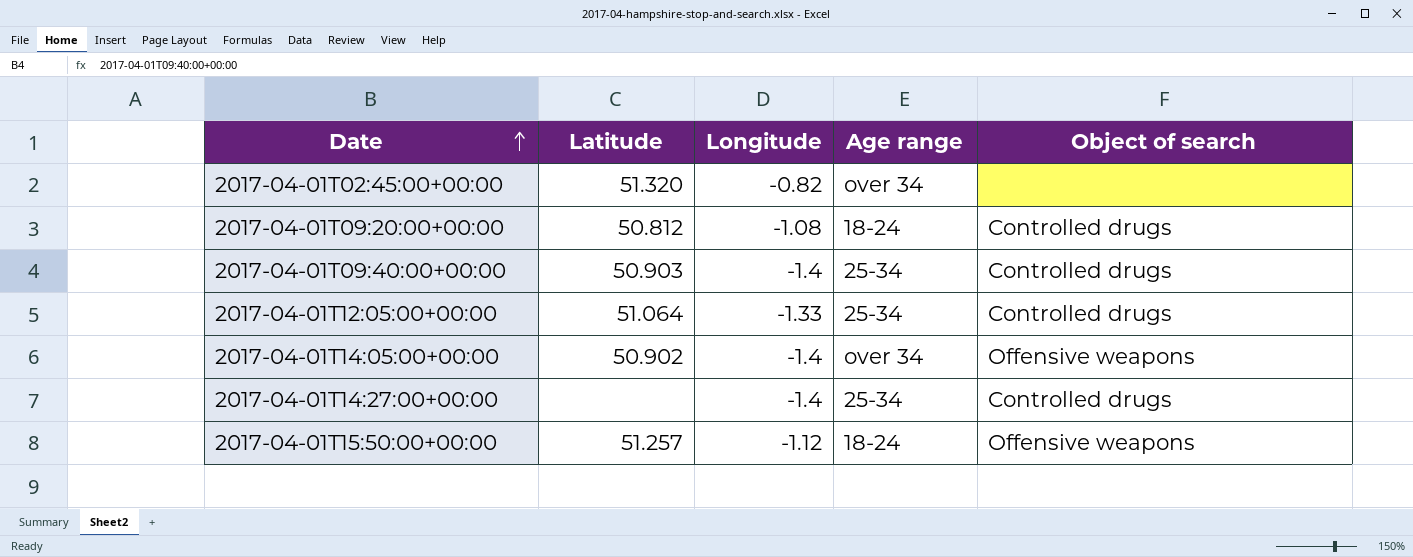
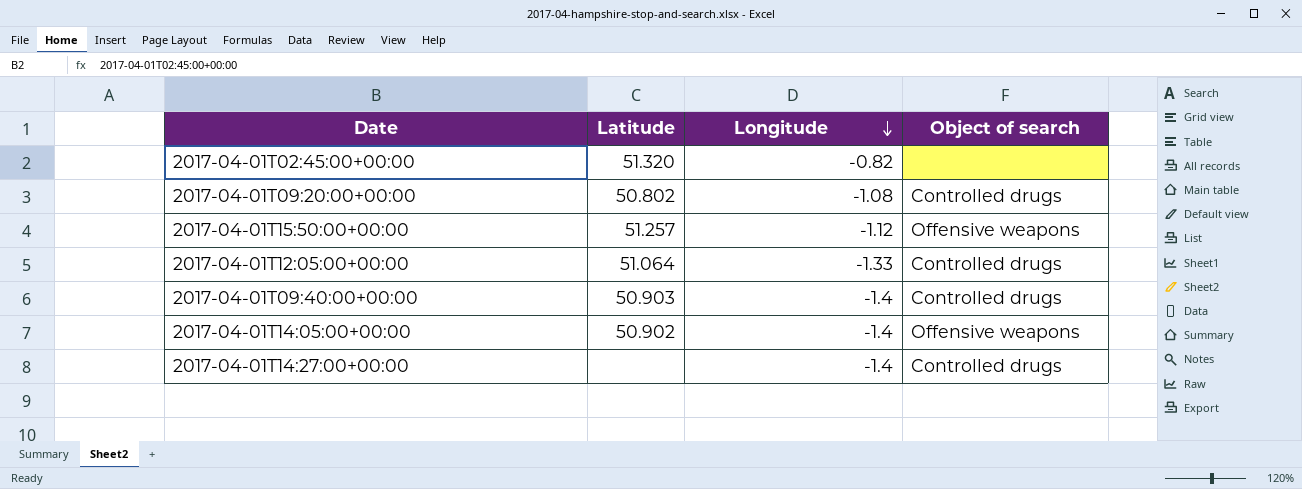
row order: Date ascending -> Longitude descending
column Age range | position: 4 -> none
2017-04-01T09:20:00+00:00 | Latitude: 50.812 -> 50.802

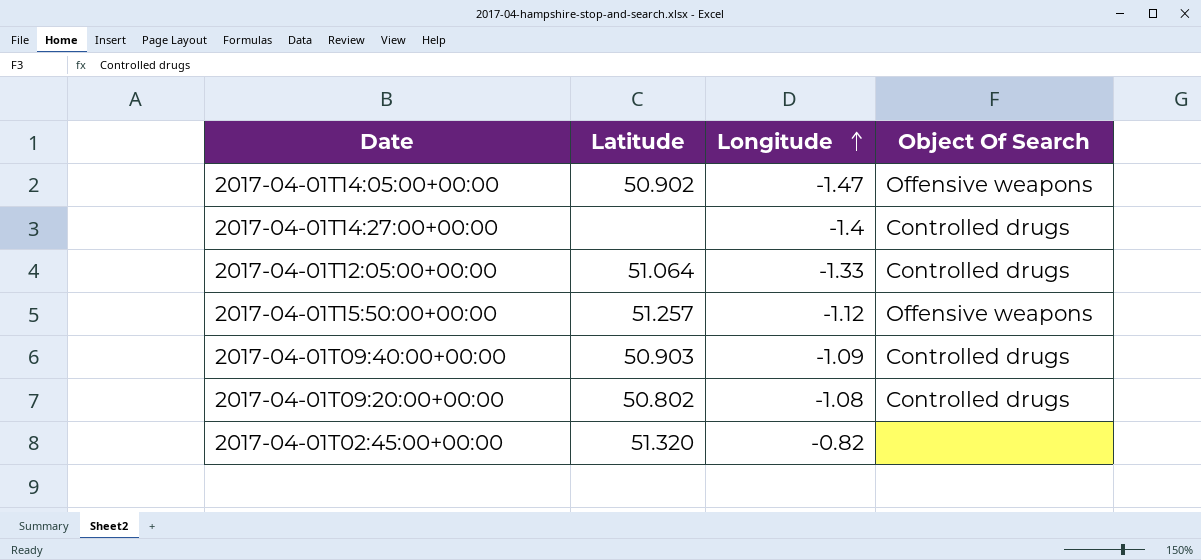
row order: Longitude descending -> Longitude ascending
column name: Object of search -> Object Of Search
2017-04-01T14:05:00+00:00 | Longitude: -1.4 -> -1.47
2017-04-01T09:40:00+00:00 | Longitude: -1.4 -> -1.09

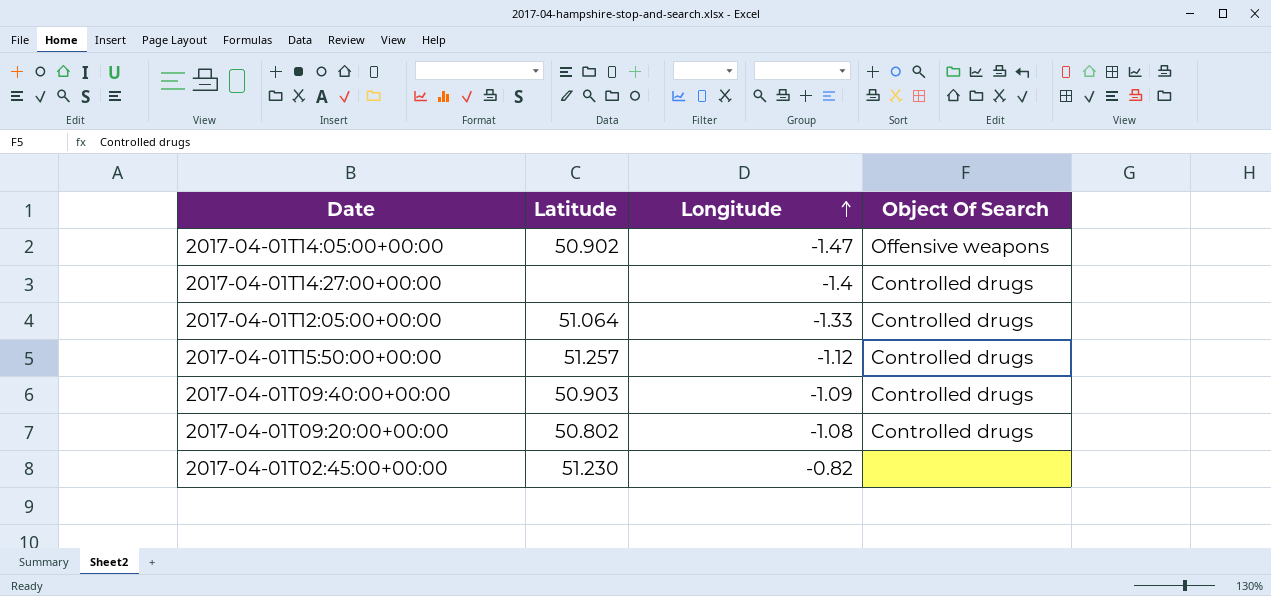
2017-04-01T15:50:00+00:00 | Object Of Search: Offensive weapons -> Controlled drugs
2017-04-01T02:45:00+00:00 | Latitude: 51.320 -> 51.230

